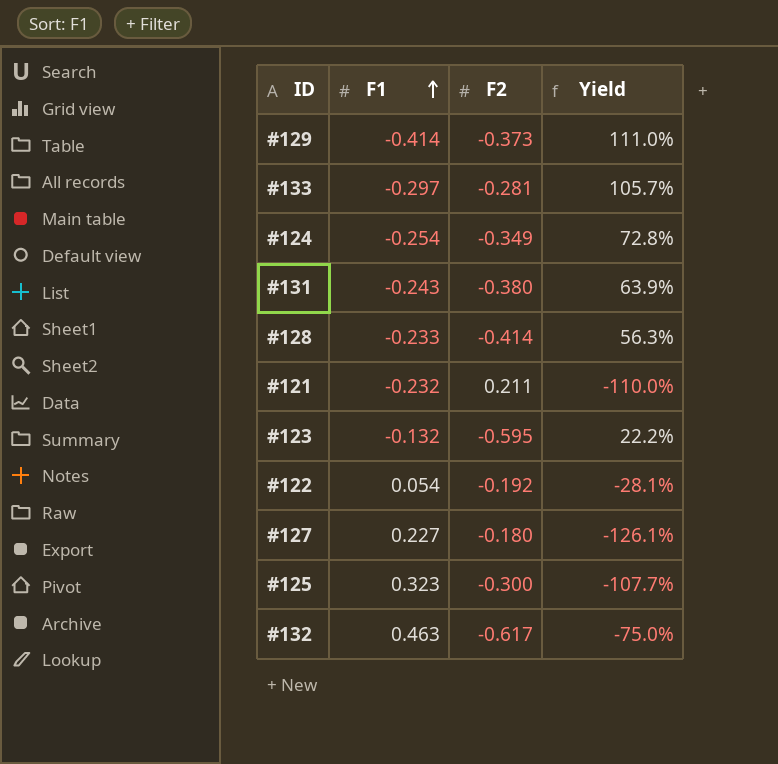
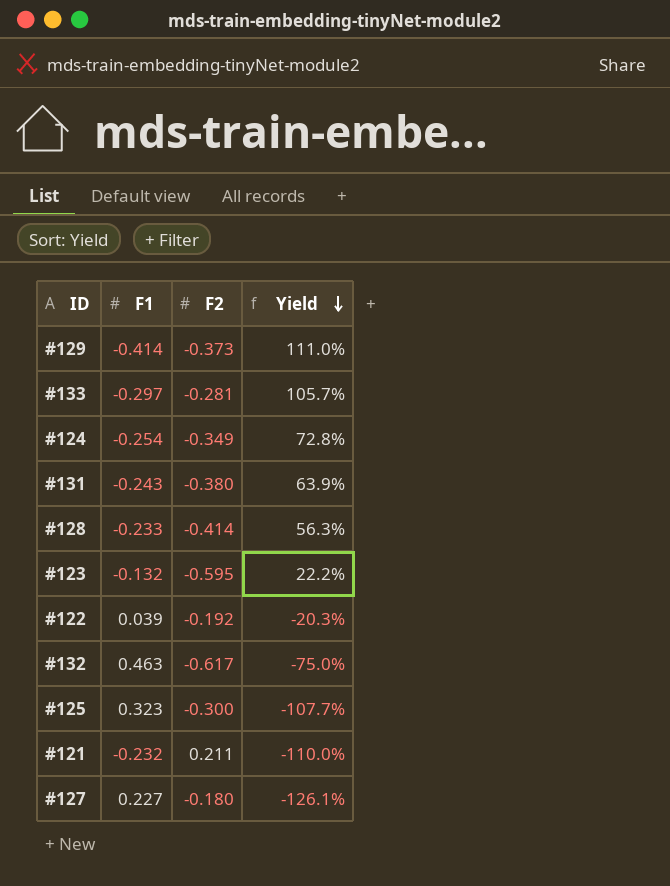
row order: F1 ascending -> Yield descending
#122 | F1: 0.054 -> 0.039
#122 | Yield: -28.1% -> -20.3%

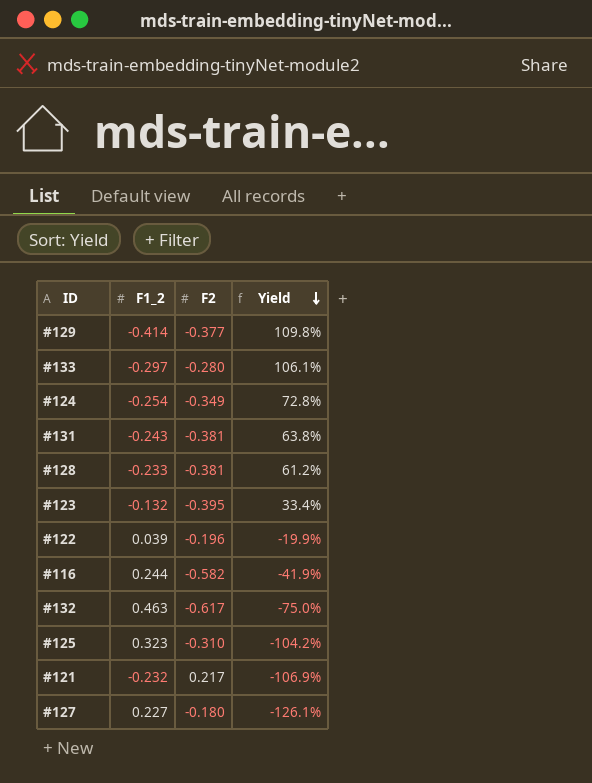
column name: F1 -> F1_2
#129 | F2: -0.373 -> -0.377
#129 | Yield: 111.0% -> 109.8%
#133 | F2: -0.281 -> -0.280
#133 | Yield: 105.7% -> 106.1%
#131 | F2: -0.380 -> -0.381
#131 | Yield: 63.9% -> 63.8%
#128 | F2: -0.414 -> -0.381
#128 | Yield: 56.3% -> 61.2%
#123 | F2: -0.595 -> -0.395
#123 | Yield: 22.2% -> 33.4%
#122 | F2: -0.192 -> -0.196
#122 | Yield: -20.3% -> -19.9%
row #116: none -> 0.244 | -0.582 | -41.9%
#125 | F2: -0.300 -> -0.310
#125 | Yield: -107.7% -> -104.2%
#121 | F2: 0.211 -> 0.217
#121 | Yield: -110.0% -> -106.9%

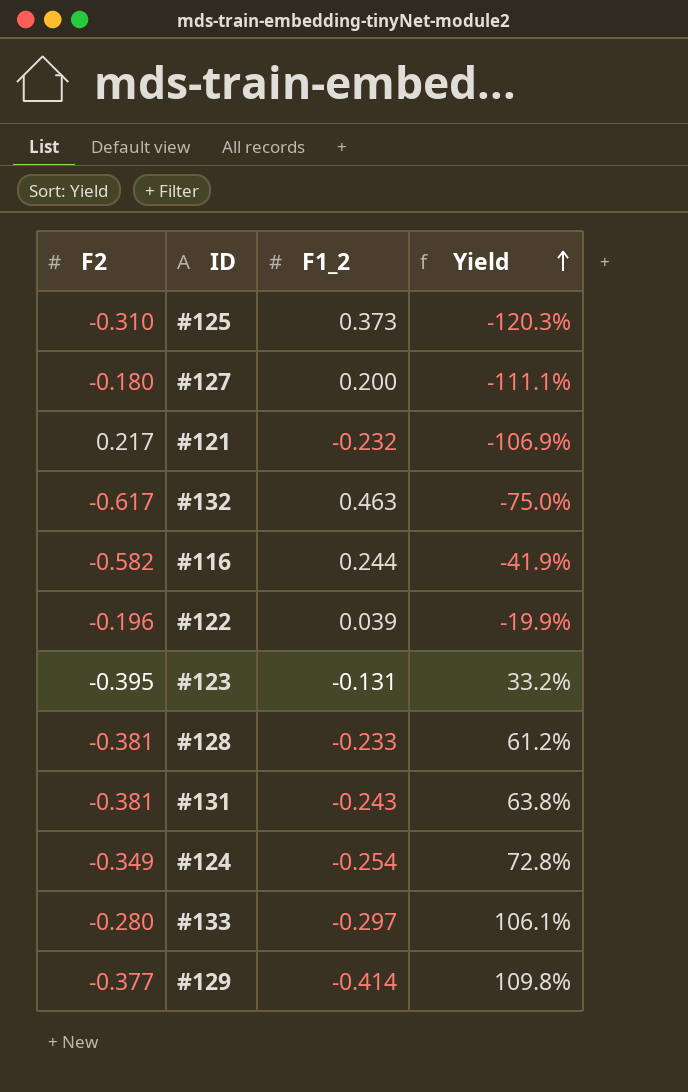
row order: Yield descending -> Yield ascending
column F2 | position: 3 -> 1
#125 | F1_2: 0.323 -> 0.373
#125 | Yield: -104.2% -> -120.3%
#127 | F1_2: 0.227 -> 0.200
#127 | Yield: -126.1% -> -111.1%
#123 | F1_2: -0.132 -> -0.131
#123 | Yield: 33.4% -> 33.2%

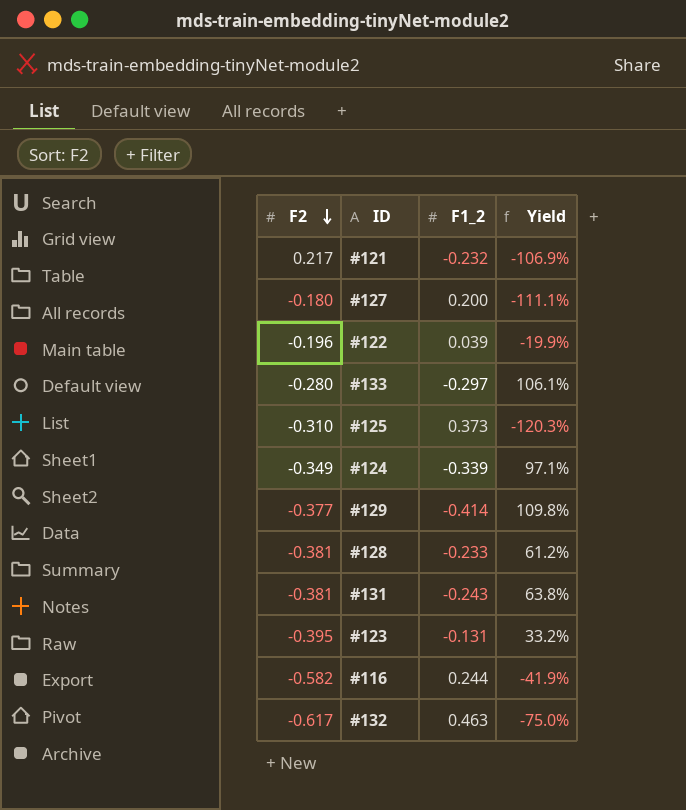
row order: Yield ascending -> F2 descending
#124 | F1_2: -0.254 -> -0.339
#124 | Yield: 72.8% -> 97.1%

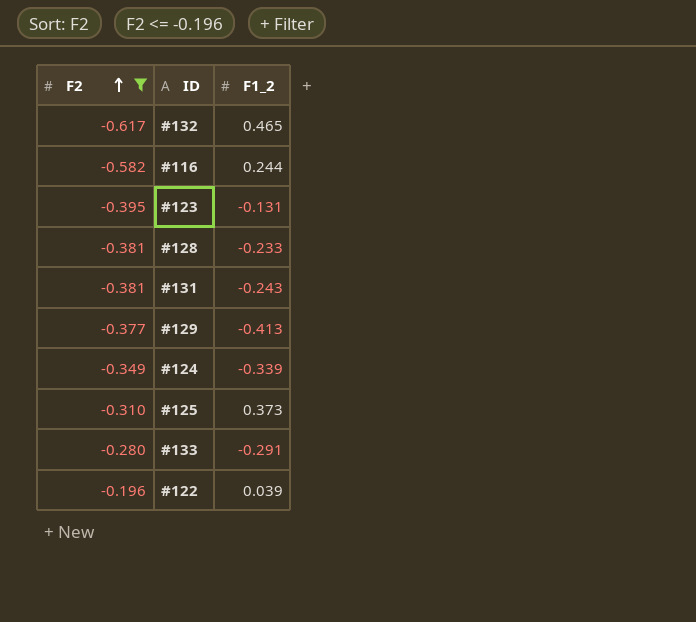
filter: none -> F2 <= -0.196
row order: F2 descending -> F2 ascending
column Yield | formula: [F1_2] / [F2] -> none
#132 | F1_2: 0.463 -> 0.465
#129 | F1_2: -0.414 -> -0.413
#133 | F1_2: -0.297 -> -0.291

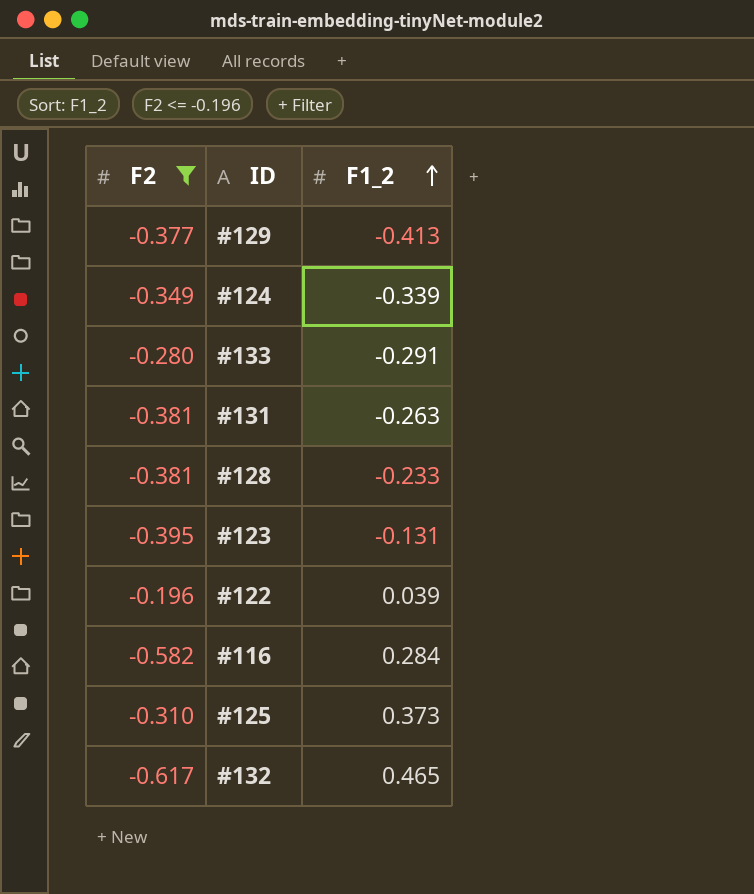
row order: F2 ascending -> F1_2 ascending
#131 | F1_2: -0.243 -> -0.263
#116 | F1_2: 0.244 -> 0.284

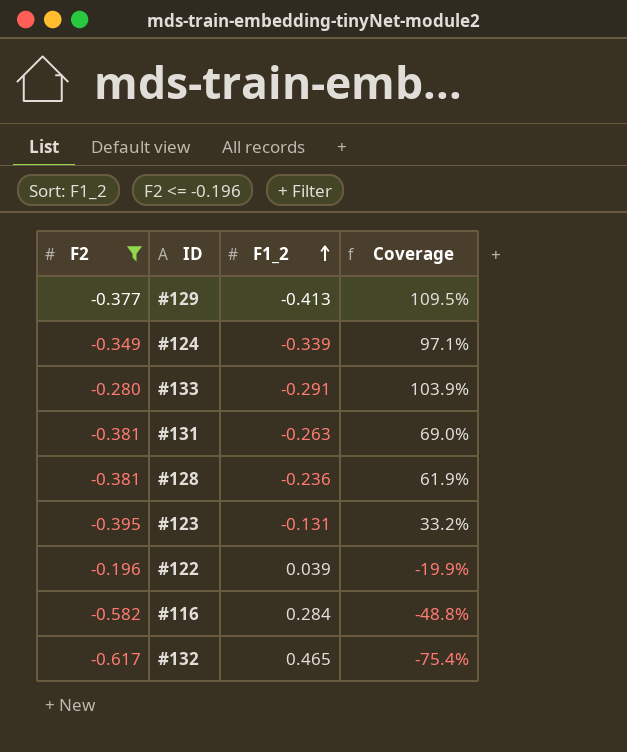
column Coverage | formula: none -> [F1_2] / [F2]
row #125: -0.310 | 0.373 -> none
#128 | F1_2: -0.233 -> -0.236

